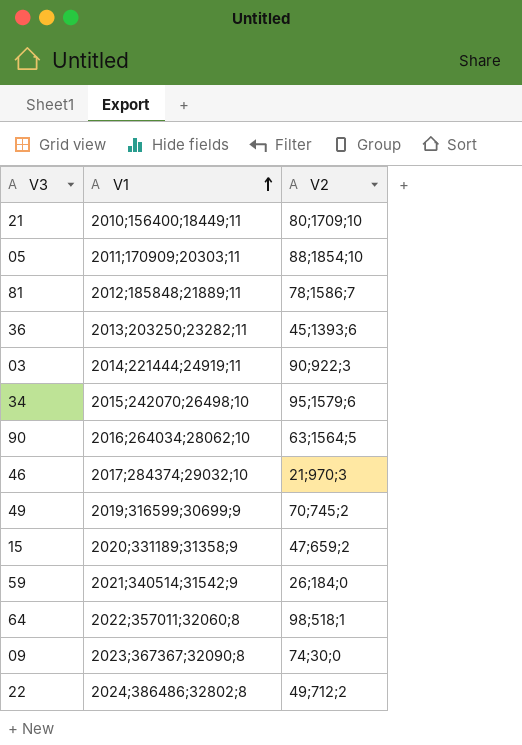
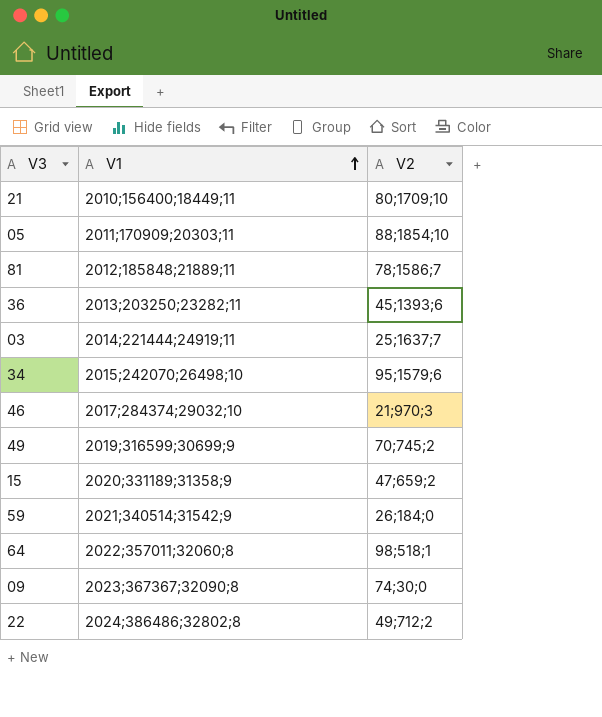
row 90: 2016;264034;28062;10 | 63;1564;5 -> none
03 | V2: 90;922;3 -> 25;1637;7

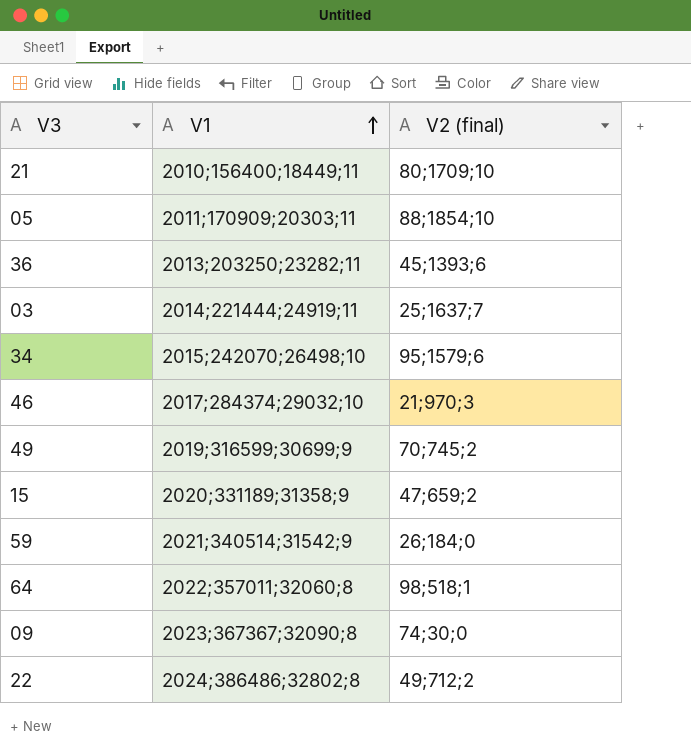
column name: V2 -> V2 (final)
row 81: 2012;185848;21889;11 | 78;1586;7 -> none

